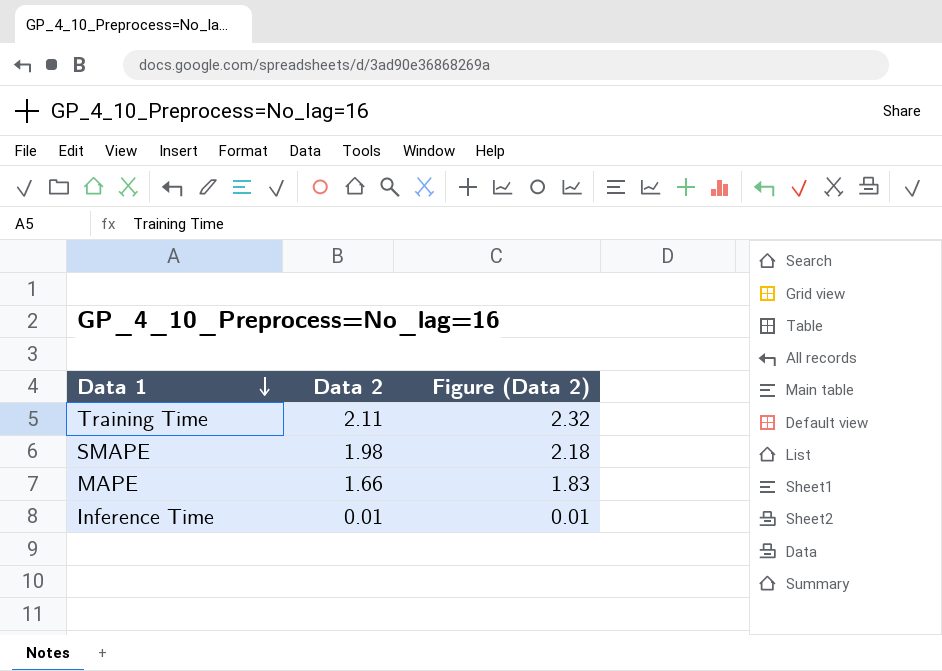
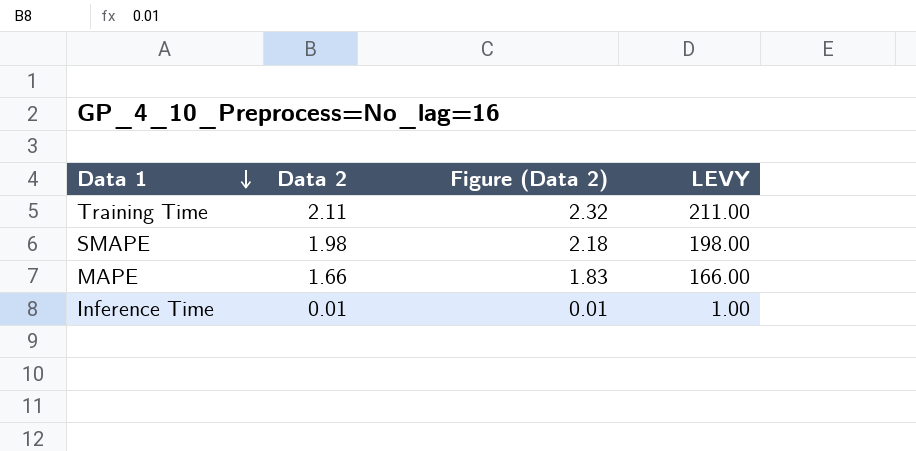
column LEVY | formula: none -> [Data 2] * 100

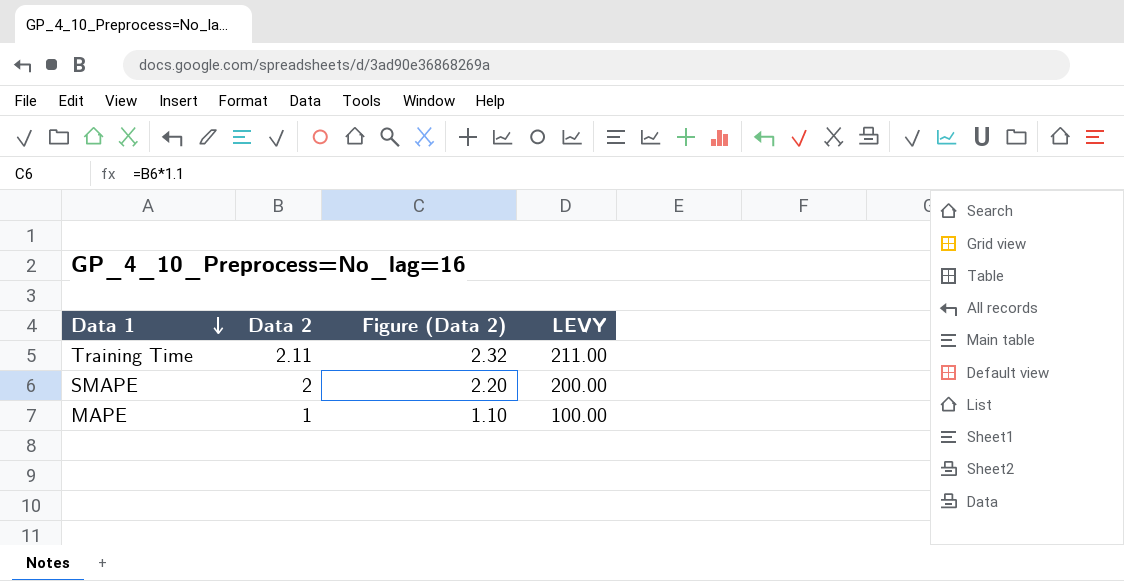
row Inference Time: 0.01 | 0.01 | 1.00 -> none
SMAPE | Data 2: 1.98 -> 2
SMAPE | Figure (Data 2): 2.18 -> 2.20
SMAPE | LEVY: 198.00 -> 200.00
MAPE | Data 2: 1.66 -> 1
MAPE | Figure (Data 2): 1.83 -> 1.10
MAPE | LEVY: 166.00 -> 100.00

